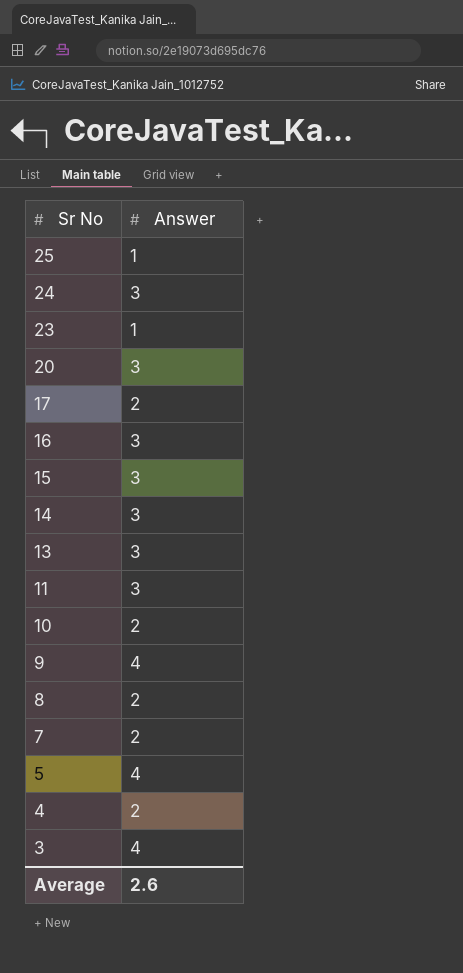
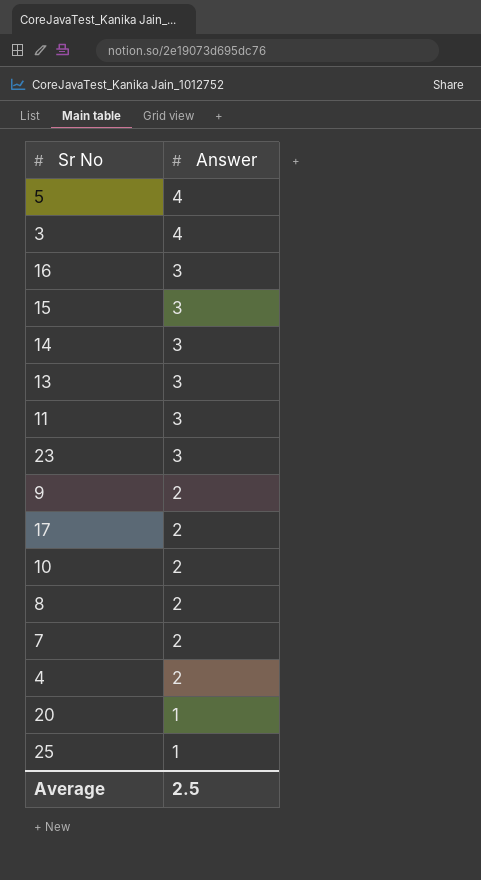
row order: Sr No descending -> Answer descending
row 24: 3 -> none
23 | Answer: 1 -> 3
9 | Answer: 4 -> 2
20 | Answer: 3 -> 1
Average | Answer: 2.6 -> 2.5

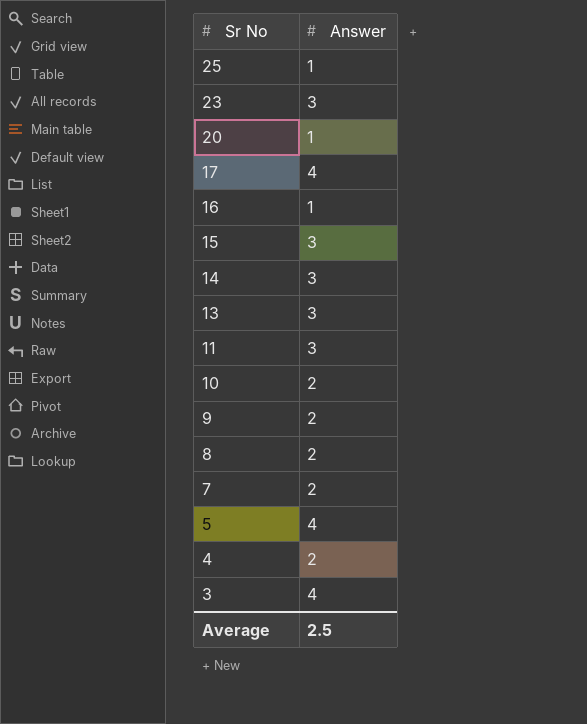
row order: Answer descending -> Sr No descending
17 | Answer: 2 -> 4
16 | Answer: 3 -> 1

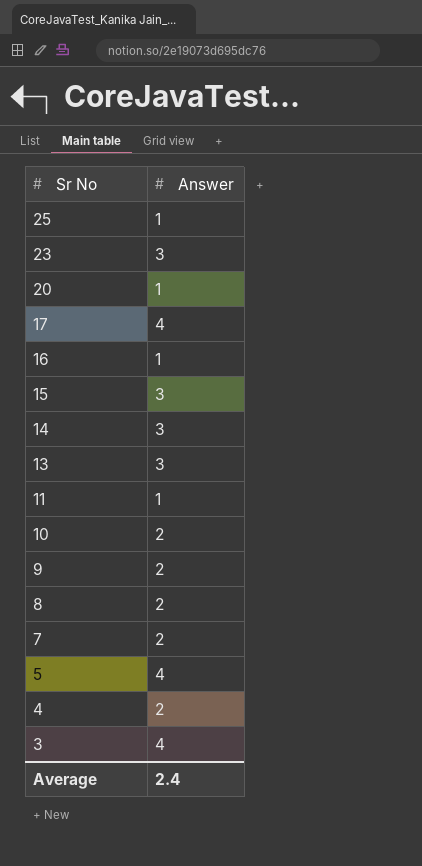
11 | Answer: 3 -> 1
Average | Answer: 2.5 -> 2.4

